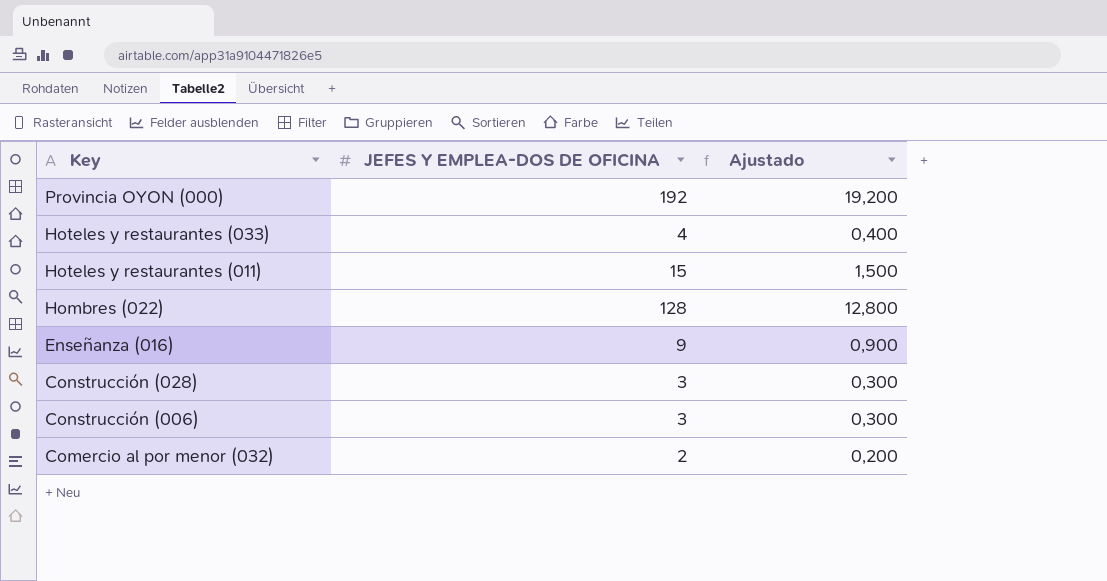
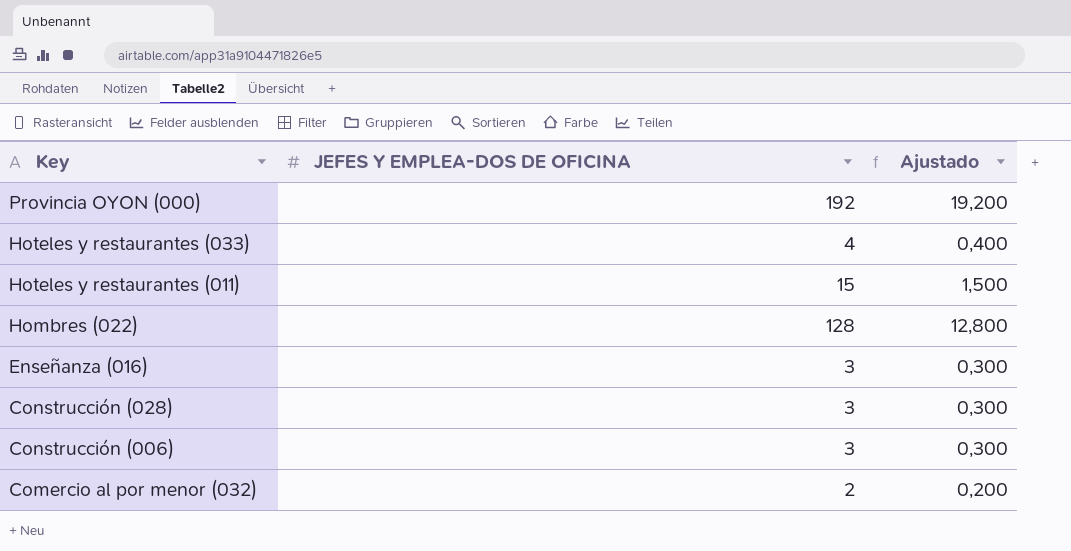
Enseñanza (016) | JEFES Y EMPLEA-DOS DE OFICINA: 9 -> 3
Enseñanza (016) | Ajustado: 0,900 -> 0,300

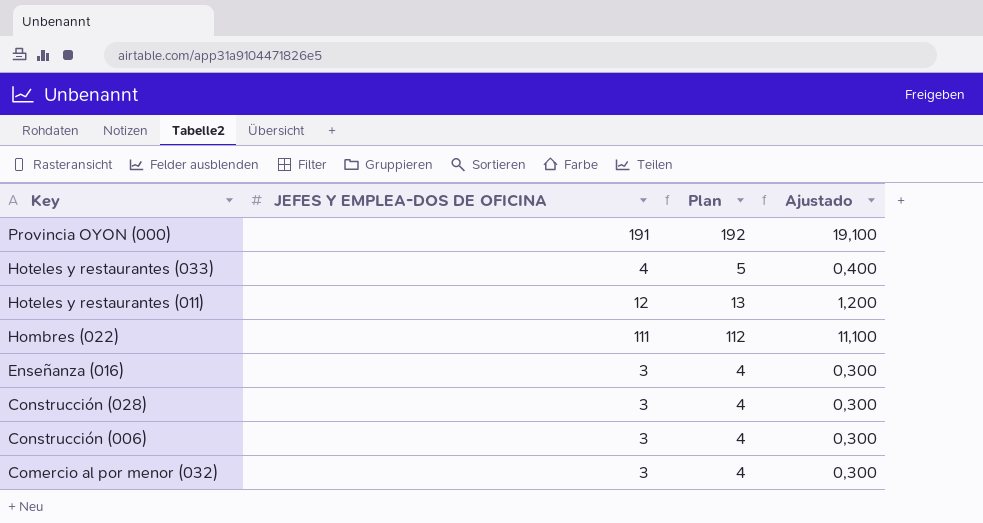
column Plan | formula: none -> [JEFES Y EMPLEA-DOS DE OFICINA] + 1
Provincia OYON (000) | JEFES Y EMPLEA-DOS DE OFICINA: 192 -> 191
Provincia OYON (000) | Ajustado: 19,200 -> 19,100
Hoteles y restaurantes (011) | JEFES Y EMPLEA-DOS DE OFICINA: 15 -> 12
Hoteles y restaurantes (011) | Ajustado: 1,500 -> 1,200
Hombres (022) | JEFES Y EMPLEA-DOS DE OFICINA: 128 -> 111
Hombres (022) | Ajustado: 12,800 -> 11,100
Comercio al por menor (032) | JEFES Y EMPLEA-DOS DE OFICINA: 2 -> 3
Comercio al por menor (032) | Ajustado: 0,200 -> 0,300

